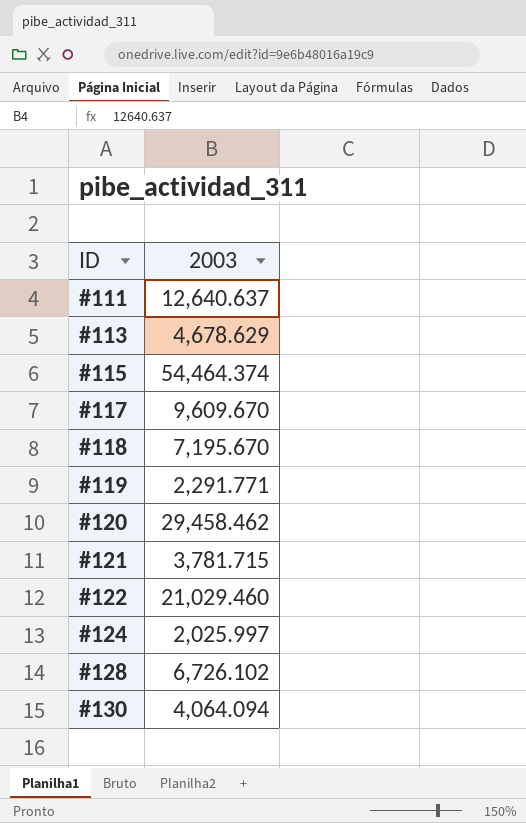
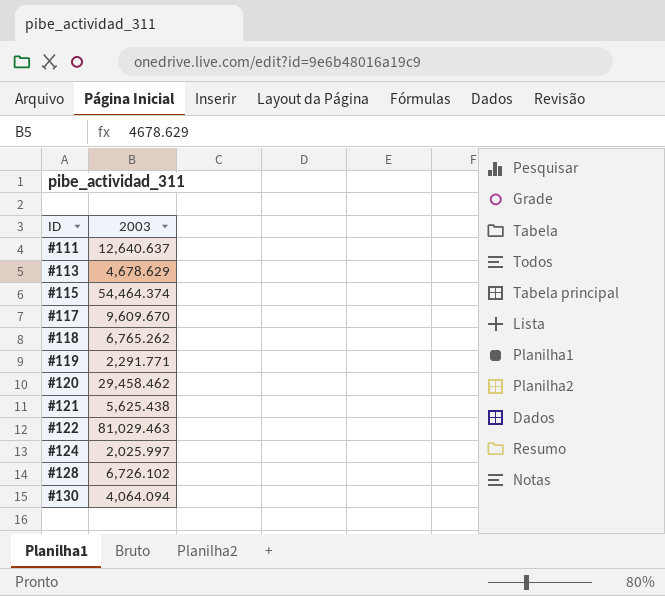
#118 | 2003: 7,195.670 -> 6,765.262
#121 | 2003: 3,781.715 -> 5,625.438
#122 | 2003: 21,029.460 -> 81,029.463

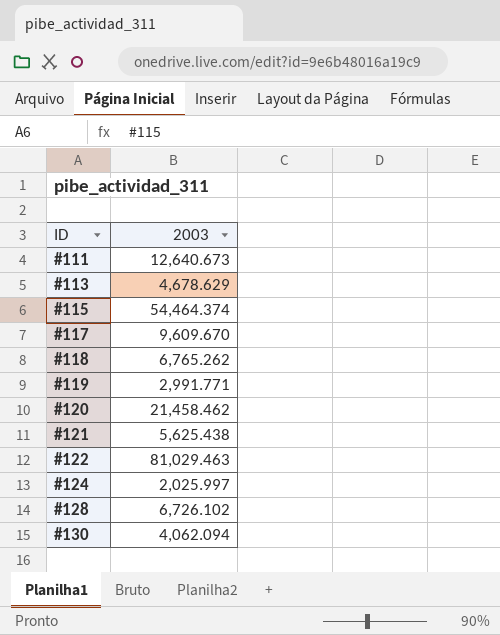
#111 | 2003: 12,640.637 -> 12,640.673
#119 | 2003: 2,291.771 -> 2,991.771
#120 | 2003: 29,458.462 -> 21,458.462
#130 | 2003: 4,064.094 -> 4,062.094

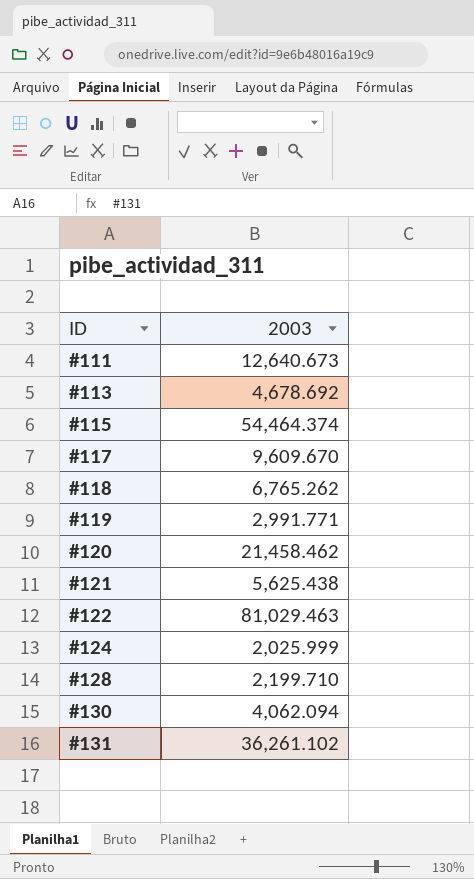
#113 | 2003: 4,678.629 -> 4,678.692
#124 | 2003: 2,025.997 -> 2,025.999
#128 | 2003: 6,726.102 -> 2,199.710
row #131: none -> 36,261.102

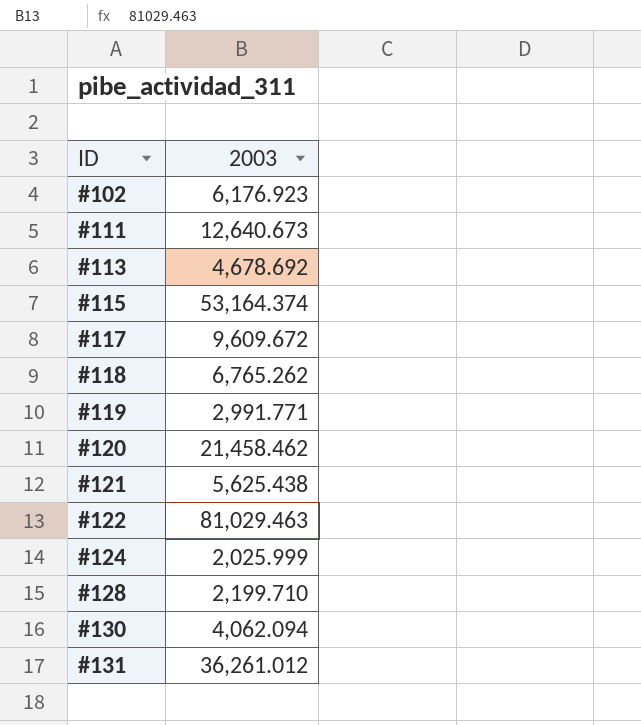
row #102: none -> 6,176.923
#115 | 2003: 54,464.374 -> 53,164.374
#117 | 2003: 9,609.670 -> 9,609.672
#131 | 2003: 36,261.102 -> 36,261.012

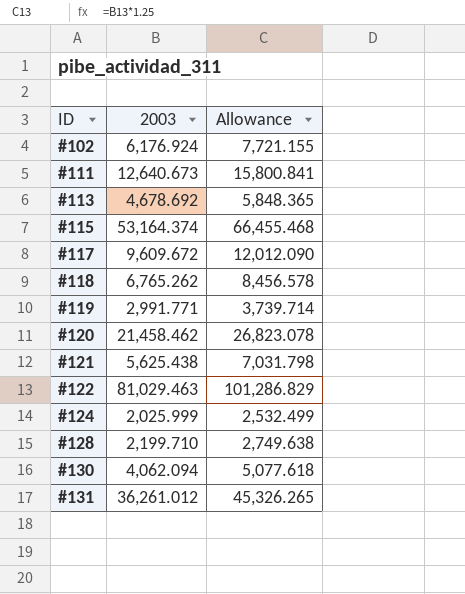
column Allowance | formula: none -> [2003] * 1.25
#102 | 2003: 6,176.923 -> 6,176.924

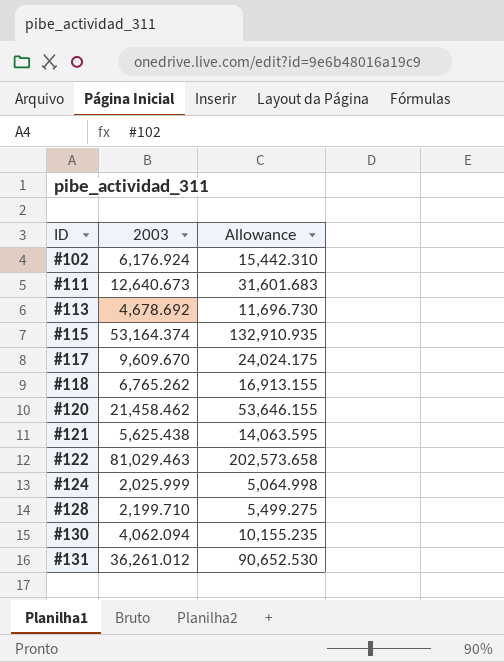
column Allowance | formula: [2003] * 1.25 -> [2003] * 2.5
row #119: 2,991.771 | 3,739.714 -> none
#117 | 2003: 9,609.672 -> 9,609.670

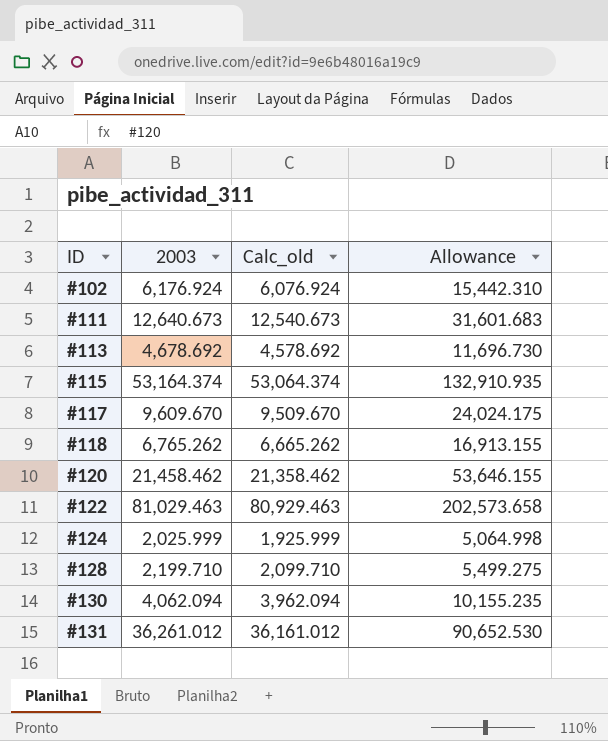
column Calc_old | formula: none -> [2003] - 100
row #121: 5,625.438 | 14,063.595 -> none

